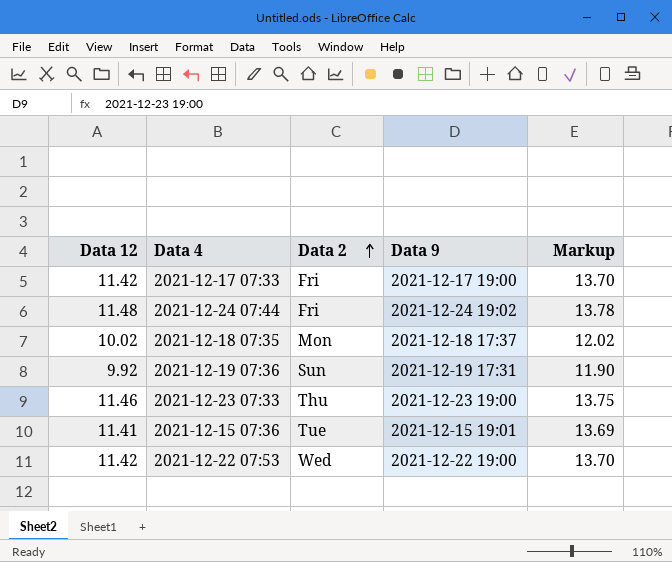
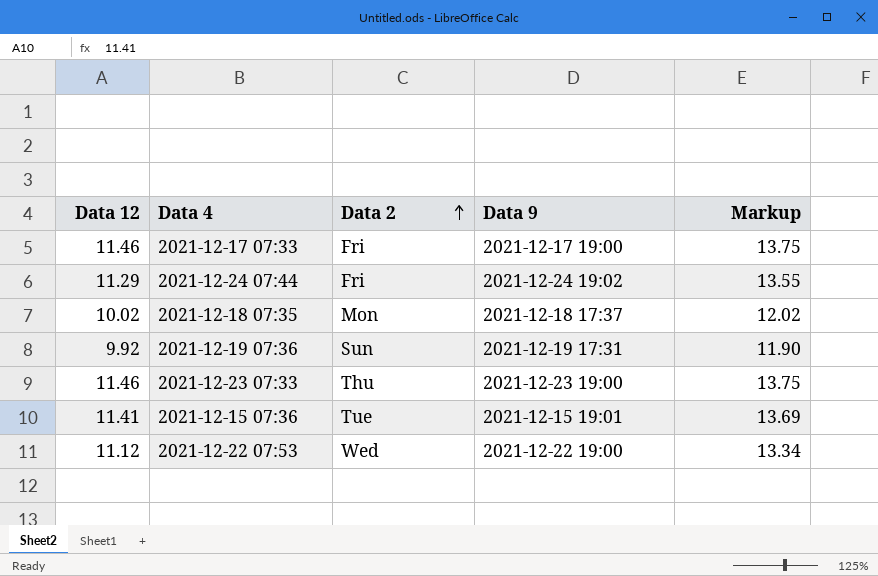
2021-12-17 07:33 | Data 12: 11.42 -> 11.46
2021-12-17 07:33 | Markup: 13.70 -> 13.75
2021-12-24 07:44 | Data 12: 11.48 -> 11.29
2021-12-24 07:44 | Markup: 13.78 -> 13.55
2021-12-22 07:53 | Data 12: 11.42 -> 11.12
2021-12-22 07:53 | Markup: 13.70 -> 13.34

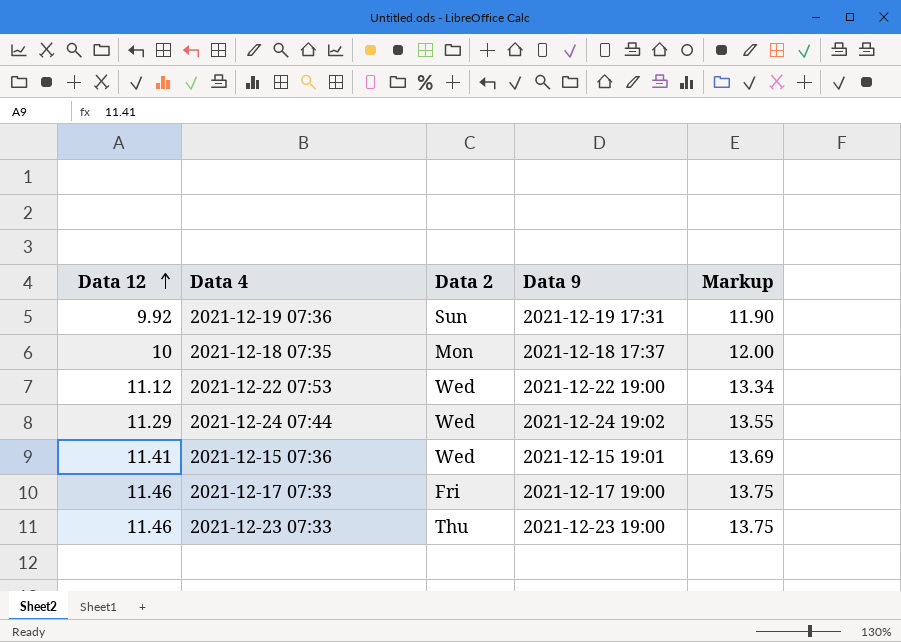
row order: Data 2 ascending -> Data 12 ascending
2021-12-18 07:35 | Data 12: 10.02 -> 10
2021-12-18 07:35 | Markup: 12.02 -> 12.00
2021-12-24 07:44 | Data 2: Fri -> Wed
2021-12-15 07:36 | Data 2: Tue -> Wed

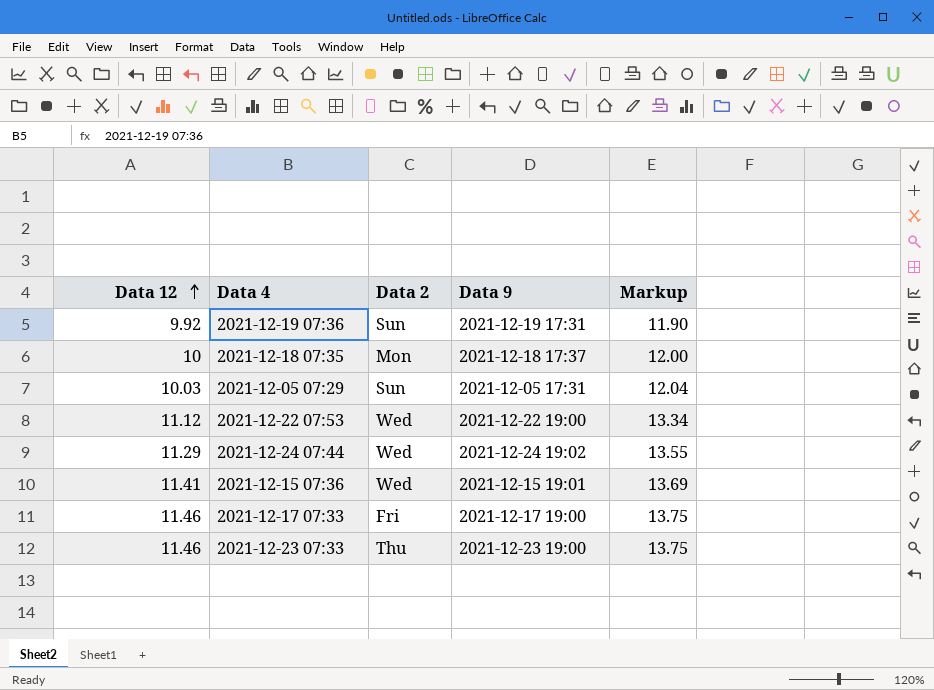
row 2021-12-05 07:29: none -> 10.03 | Sun | 2021-12-05 17:31 | 12.04

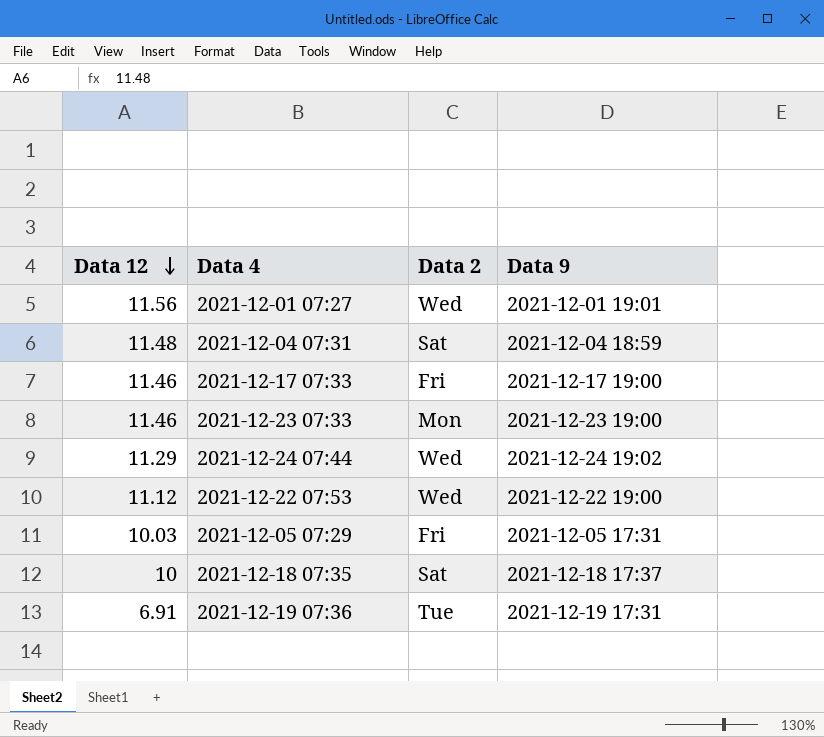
row order: Data 12 ascending -> Data 12 descending
column Markup | formula: [Data 12] * 1.2 -> none
row 2021-12-15 07:36: 11.41 | Wed | 2021-12-15 19:01 | 13.69 -> none
row 2021-12-01 07:27: none -> 11.56 | Wed | 2021-12-01 19:01
row 2021-12-04 07:31: none -> 11.48 | Sat | 2021-12-04 18:59
2021-12-23 07:33 | Data 2: Thu -> Mon
2021-12-05 07:29 | Data 2: Sun -> Fri
2021-12-18 07:35 | Data 2: Mon -> Sat
2021-12-19 07:36 | Data 12: 9.92 -> 6.91
2021-12-19 07:36 | Data 2: Sun -> Tue

